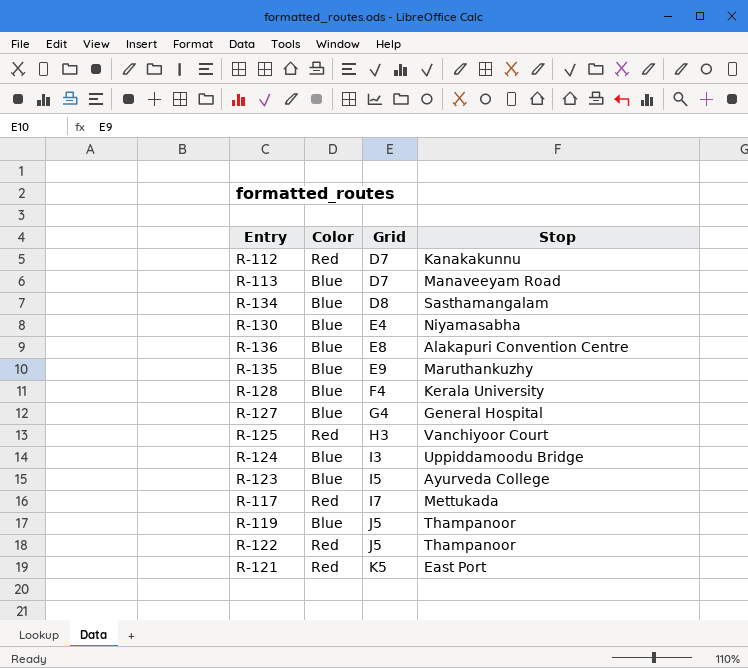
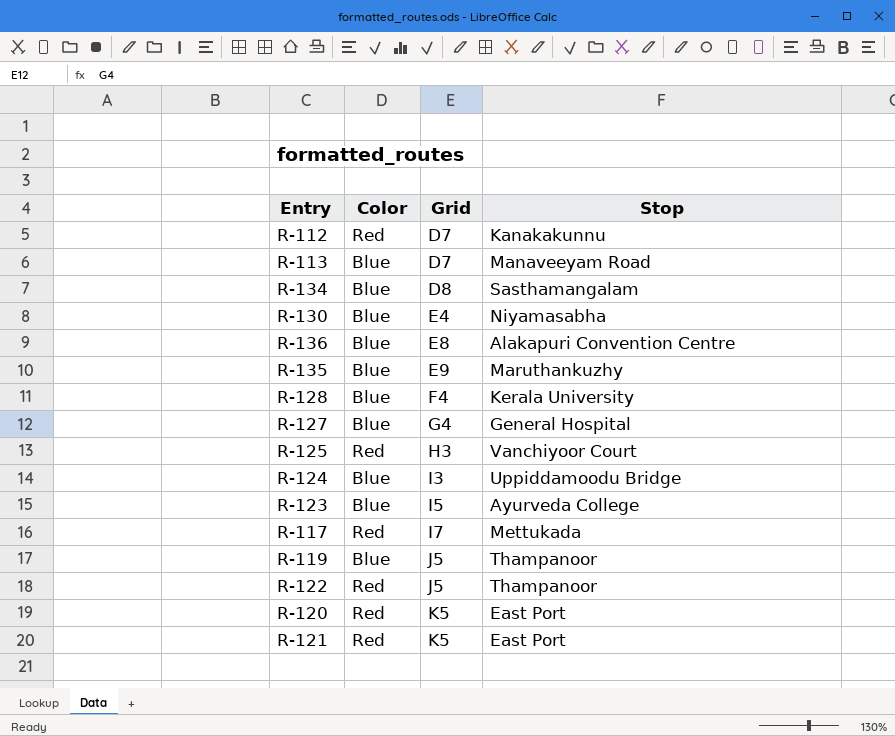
row R-120: none -> Red | K5 | East Port

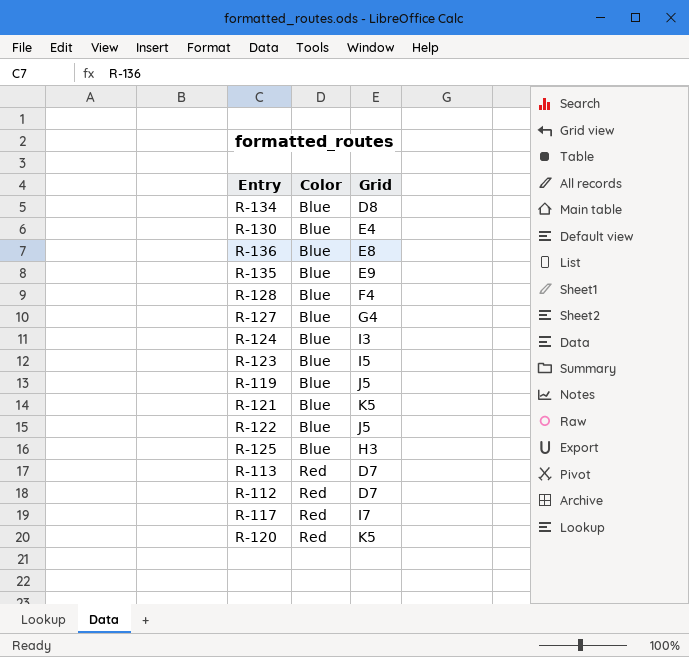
row order: Grid ascending -> Color ascending
column Stop | position: 4 -> none
R-121 | Color: Red -> Blue
R-122 | Color: Red -> Blue
R-125 | Color: Red -> Blue
R-113 | Color: Blue -> Red

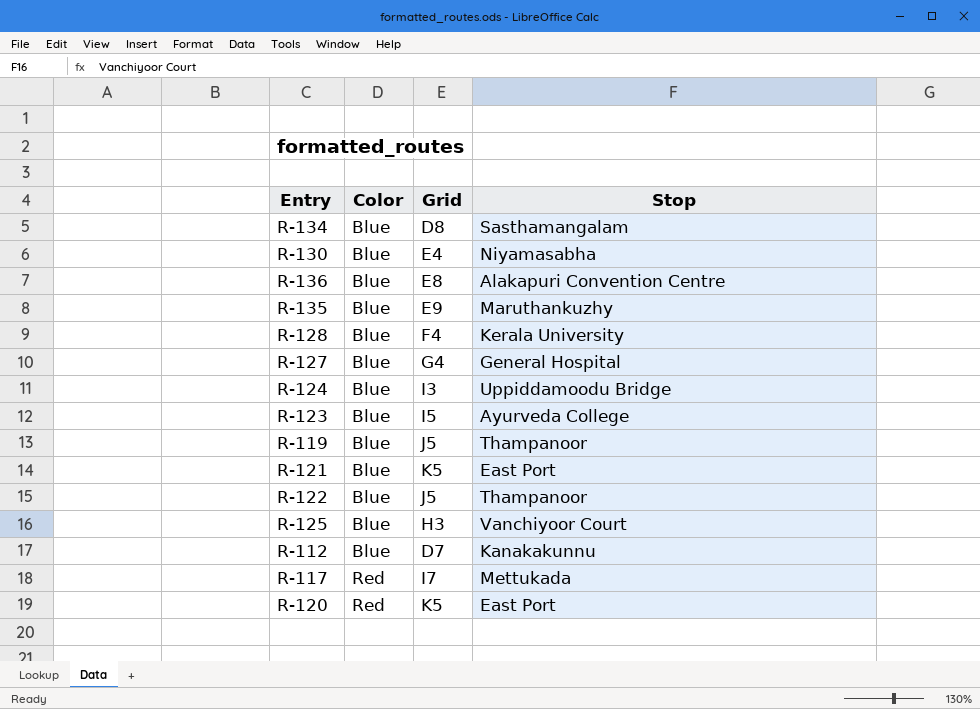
column Stop | position: none -> 4
row R-113: Red | D7 -> none
R-112 | Color: Red -> Blue

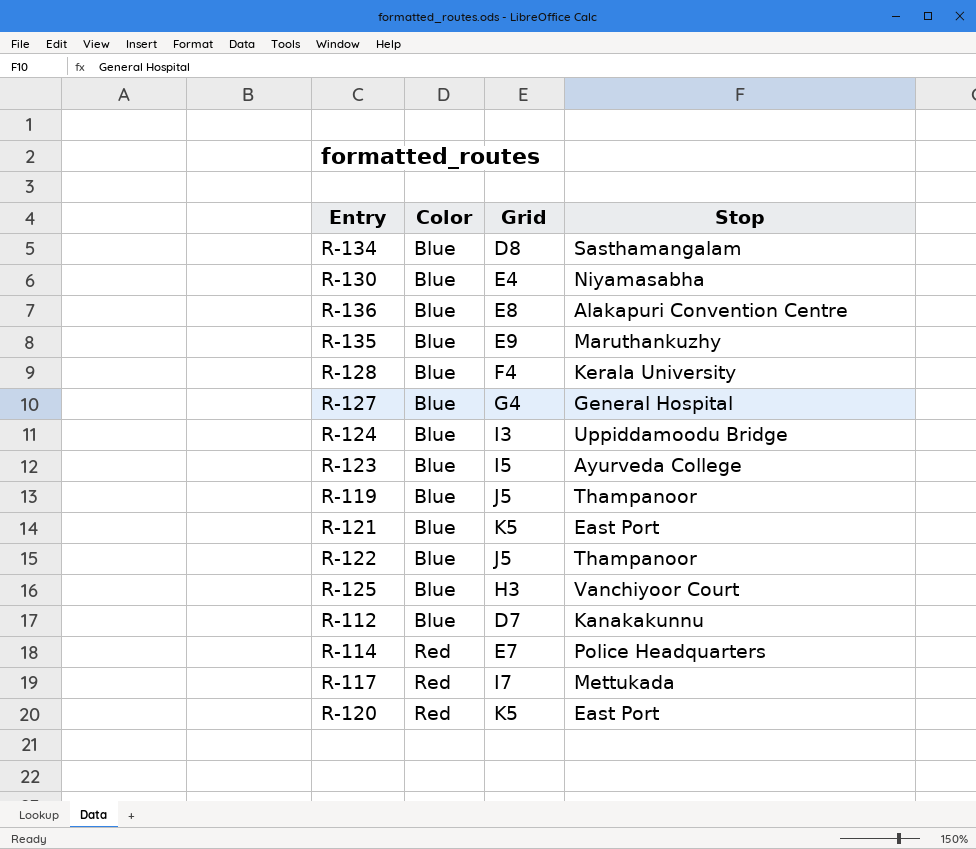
row R-114: none -> Red | E7 | Police Headquarters

